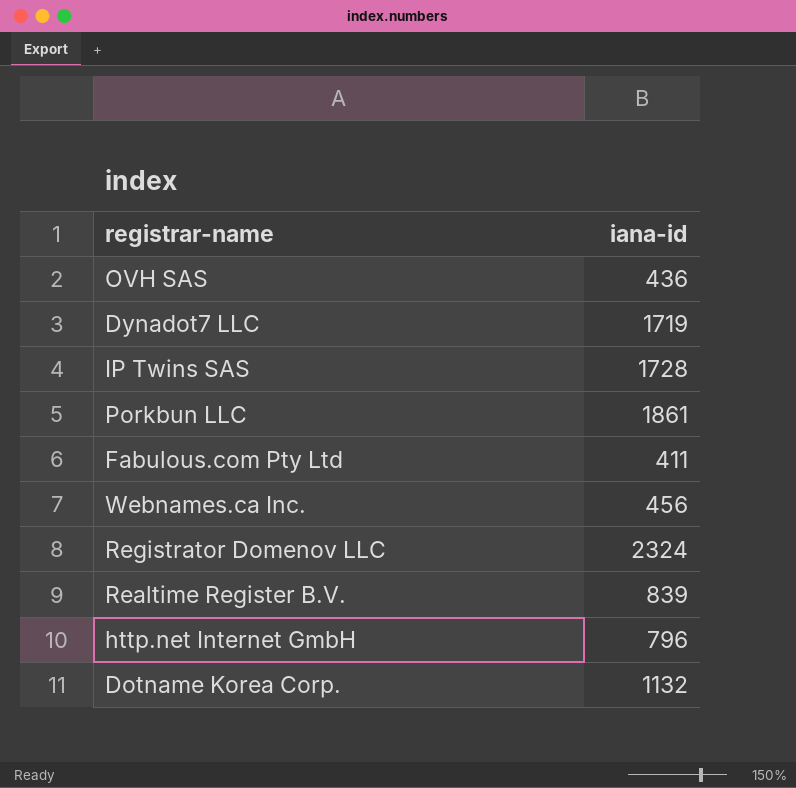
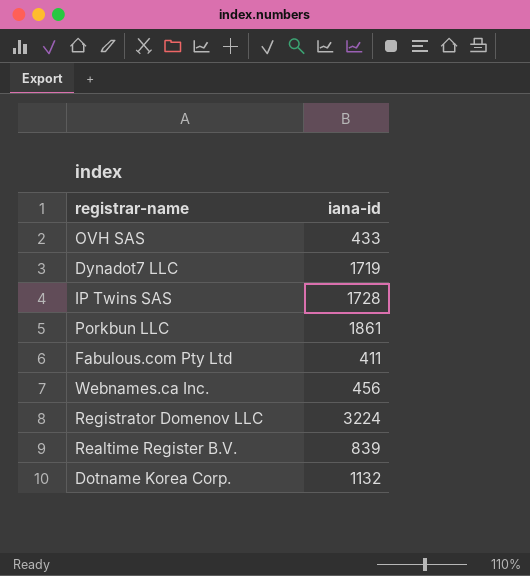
row http.net Internet GmbH: 796 -> none
OVH SAS | iana-id: 436 -> 433
Registrator Domenov LLC | iana-id: 2324 -> 3224

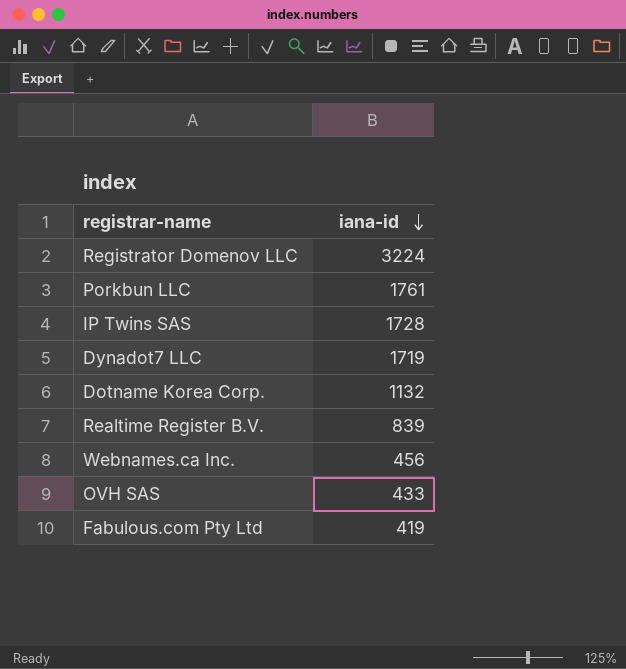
row order: none -> iana-id descending
Porkbun LLC | iana-id: 1861 -> 1761
Fabulous.com Pty Ltd | iana-id: 411 -> 419

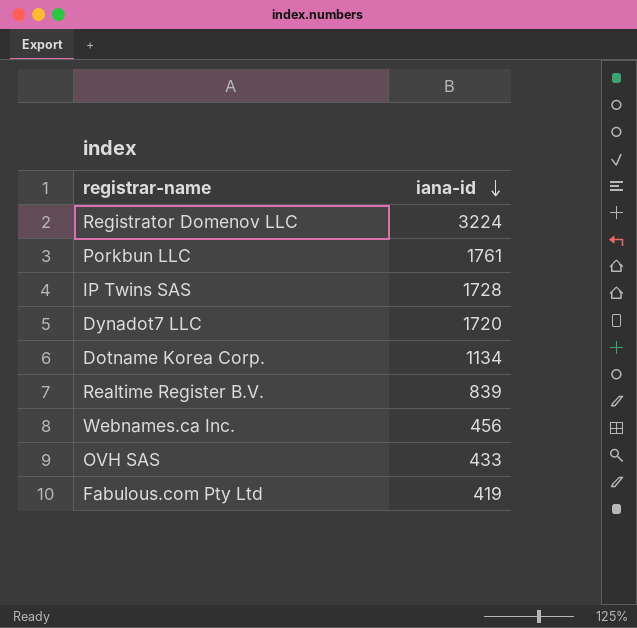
Dynadot7 LLC | iana-id: 1719 -> 1720
Dotname Korea Corp. | iana-id: 1132 -> 1134

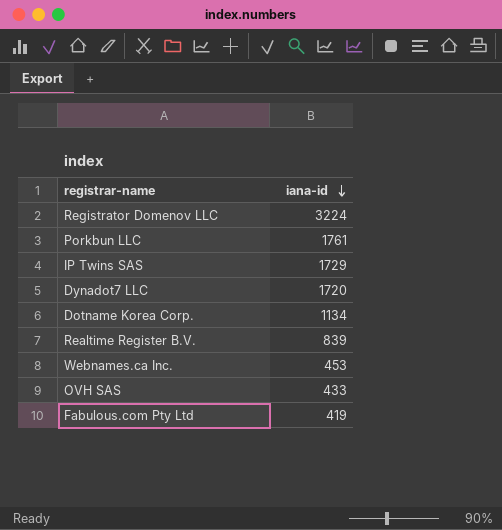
IP Twins SAS | iana-id: 1728 -> 1729
Webnames.ca Inc. | iana-id: 456 -> 453

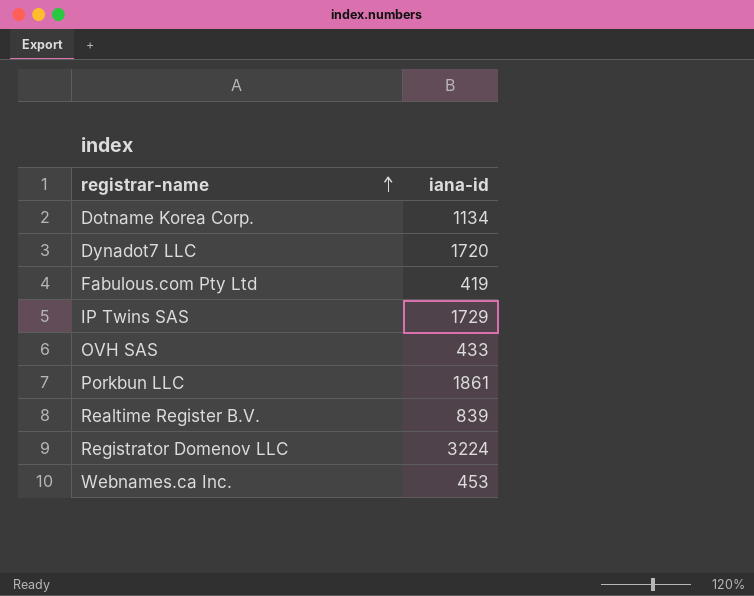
row order: iana-id descending -> registrar-name ascending
Porkbun LLC | iana-id: 1761 -> 1861

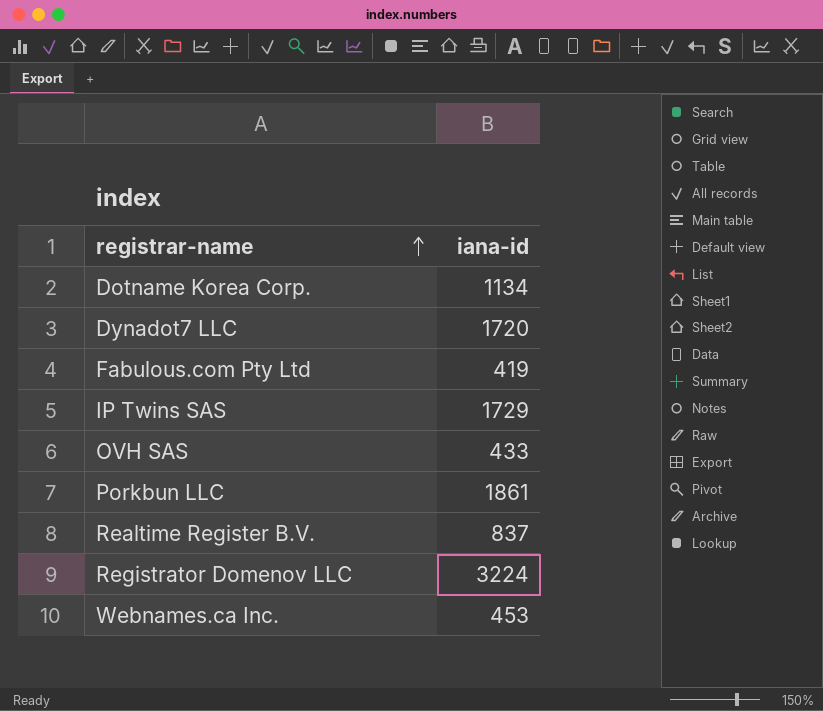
Realtime Register B.V. | iana-id: 839 -> 837

